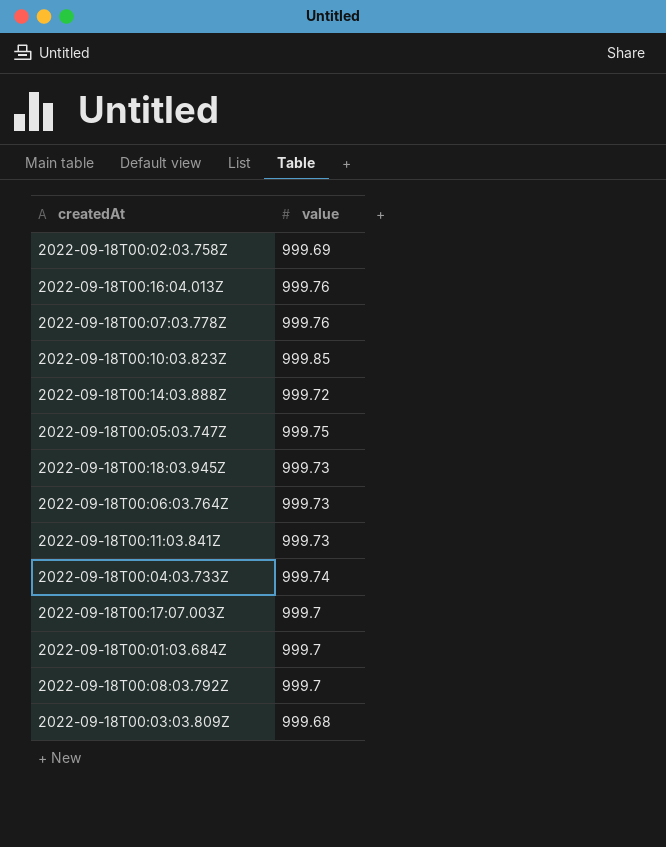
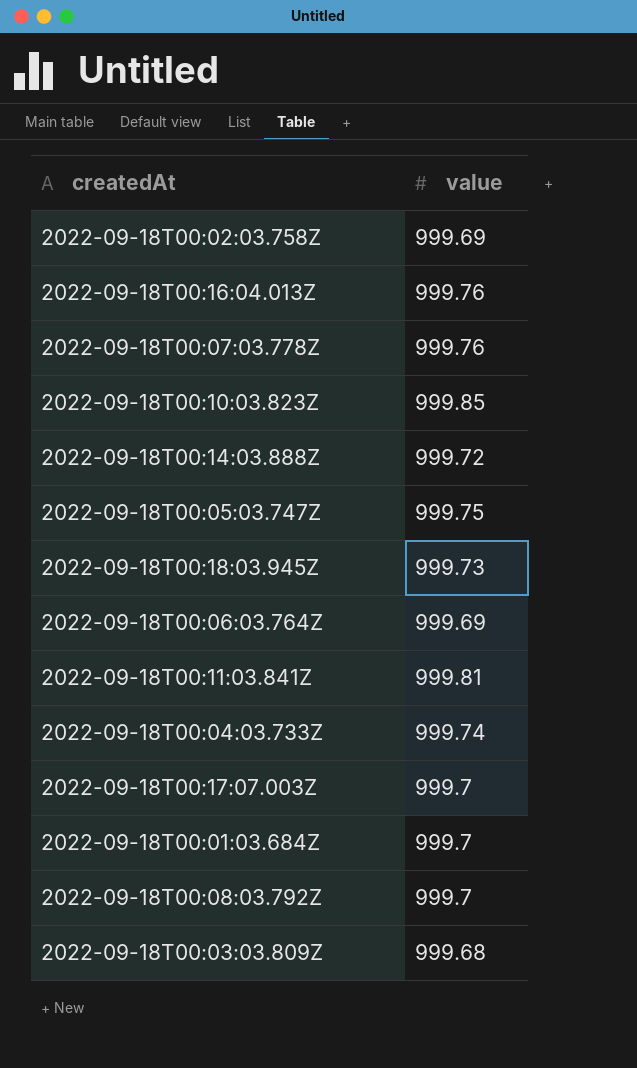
2022-09-18T00:06:03.764Z | value: 999.73 -> 999.69
2022-09-18T00:11:03.841Z | value: 999.73 -> 999.81

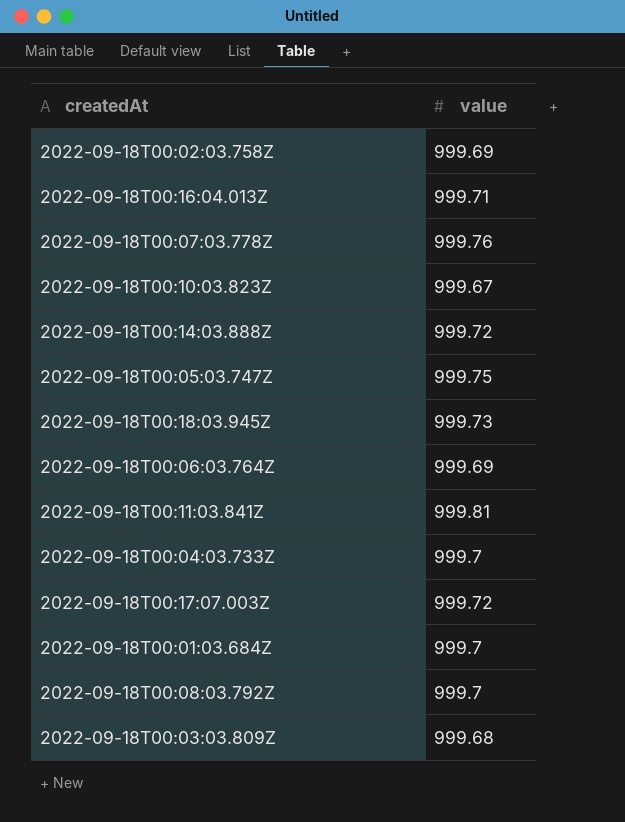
2022-09-18T00:16:04.013Z | value: 999.76 -> 999.71
2022-09-18T00:10:03.823Z | value: 999.85 -> 999.67
2022-09-18T00:04:03.733Z | value: 999.74 -> 999.7
2022-09-18T00:17:07.003Z | value: 999.7 -> 999.72

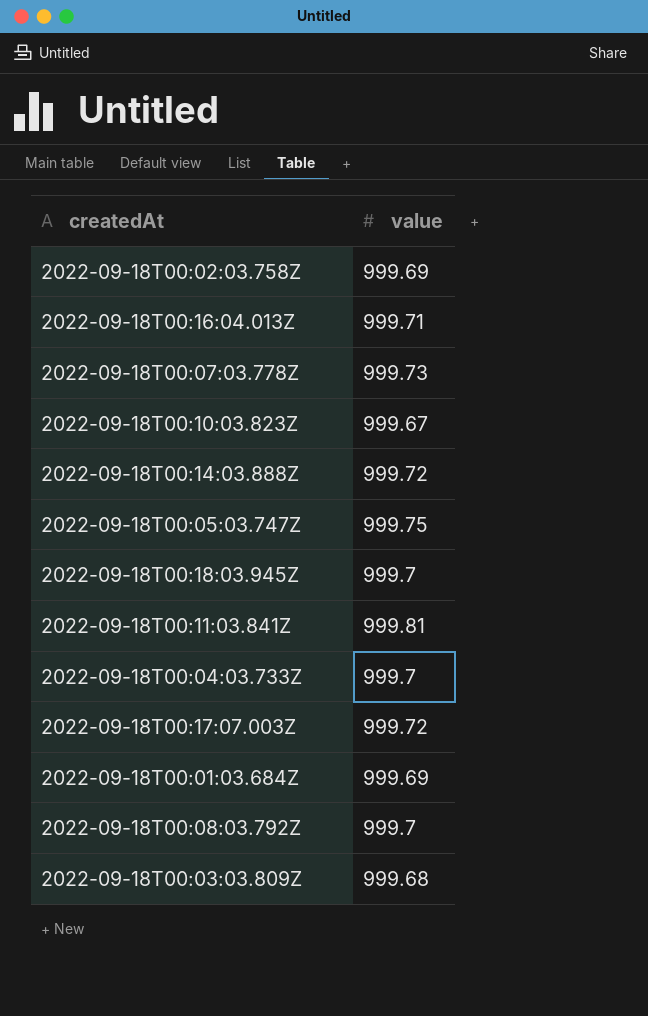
row 2022-09-18T00:06:03.764Z: 999.69 -> none
2022-09-18T00:07:03.778Z | value: 999.76 -> 999.73
2022-09-18T00:18:03.945Z | value: 999.73 -> 999.7
2022-09-18T00:01:03.684Z | value: 999.7 -> 999.69

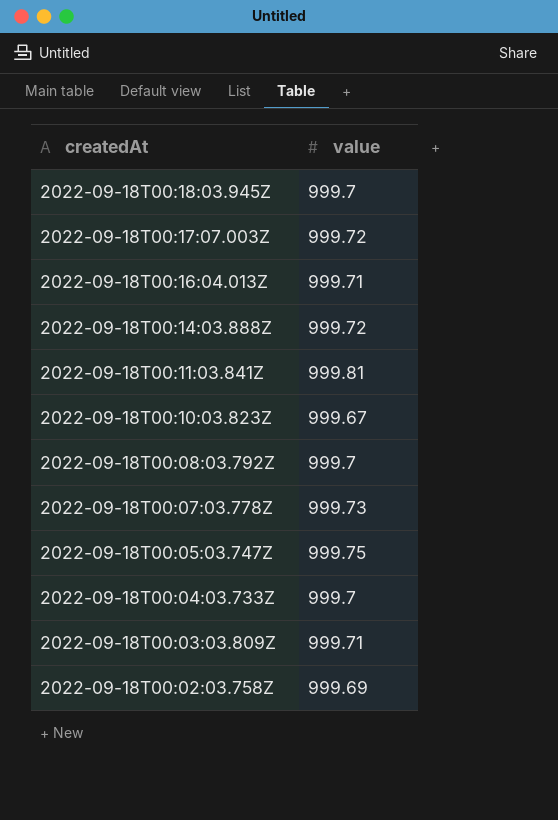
row order: none -> createdAt descending
row 2022-09-18T00:01:03.684Z: 999.69 -> none
2022-09-18T00:03:03.809Z | value: 999.68 -> 999.71

